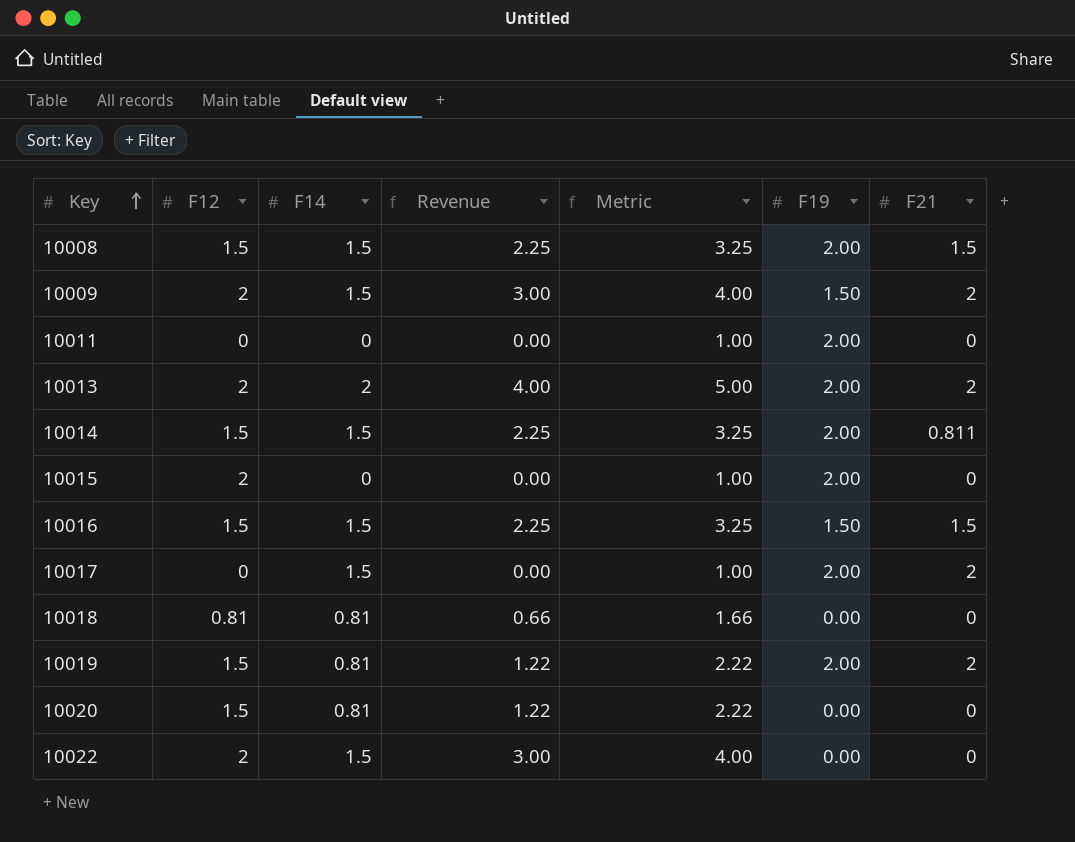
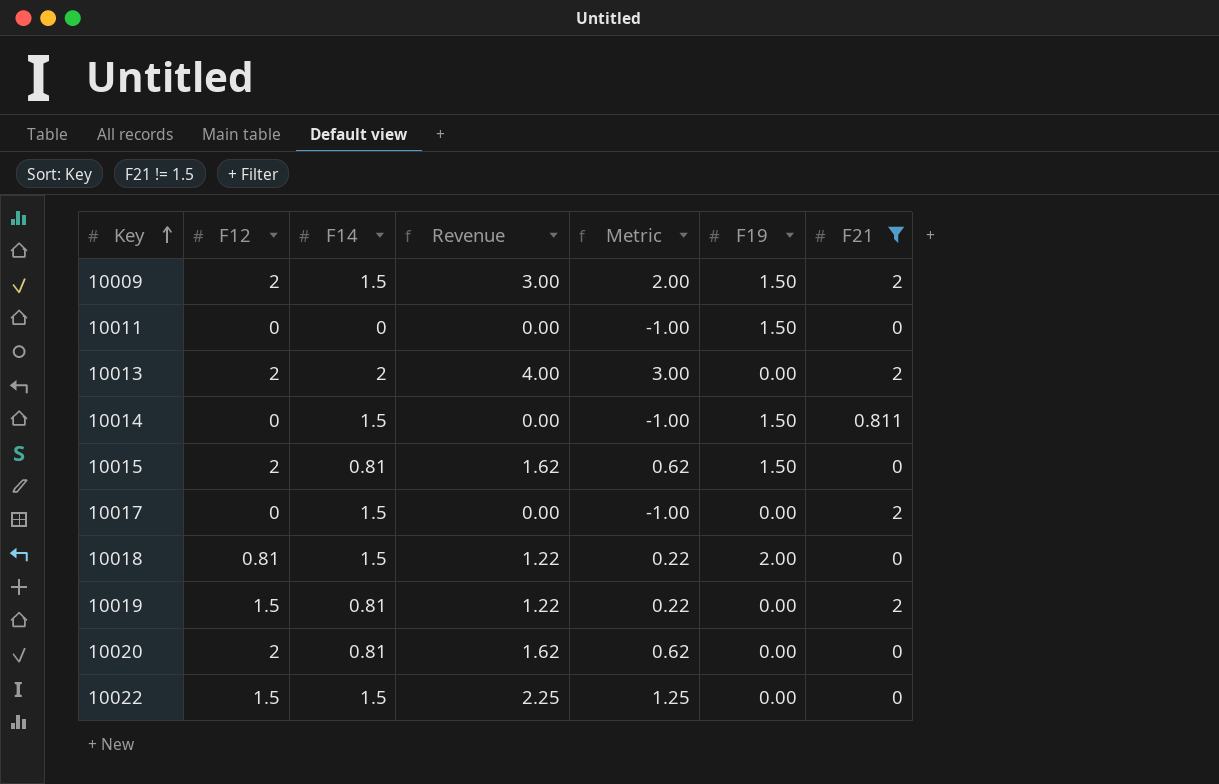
filter: none -> F21 != 1.5
column Metric | formula: [Revenue] + 1 -> [Revenue] - 1
10011 | F19: 2.00 -> 1.50
10013 | F19: 2.00 -> 0.00
10014 | F12: 1.5 -> 0
10014 | Revenue: 2.25 -> 0.00
10014 | F19: 2.00 -> 1.50
10015 | F14: 0 -> 0.81
10015 | Revenue: 0.00 -> 1.62
10015 | F19: 2.00 -> 1.50
10017 | F19: 2.00 -> 0.00
10018 | F14: 0.81 -> 1.5
10018 | Revenue: 0.66 -> 1.22
10018 | F19: 0.00 -> 2.00
10019 | F19: 2.00 -> 0.00
10020 | F12: 1.5 -> 2
10020 | Revenue: 1.22 -> 1.62
10022 | F12: 2 -> 1.5
10022 | Revenue: 3.00 -> 2.25

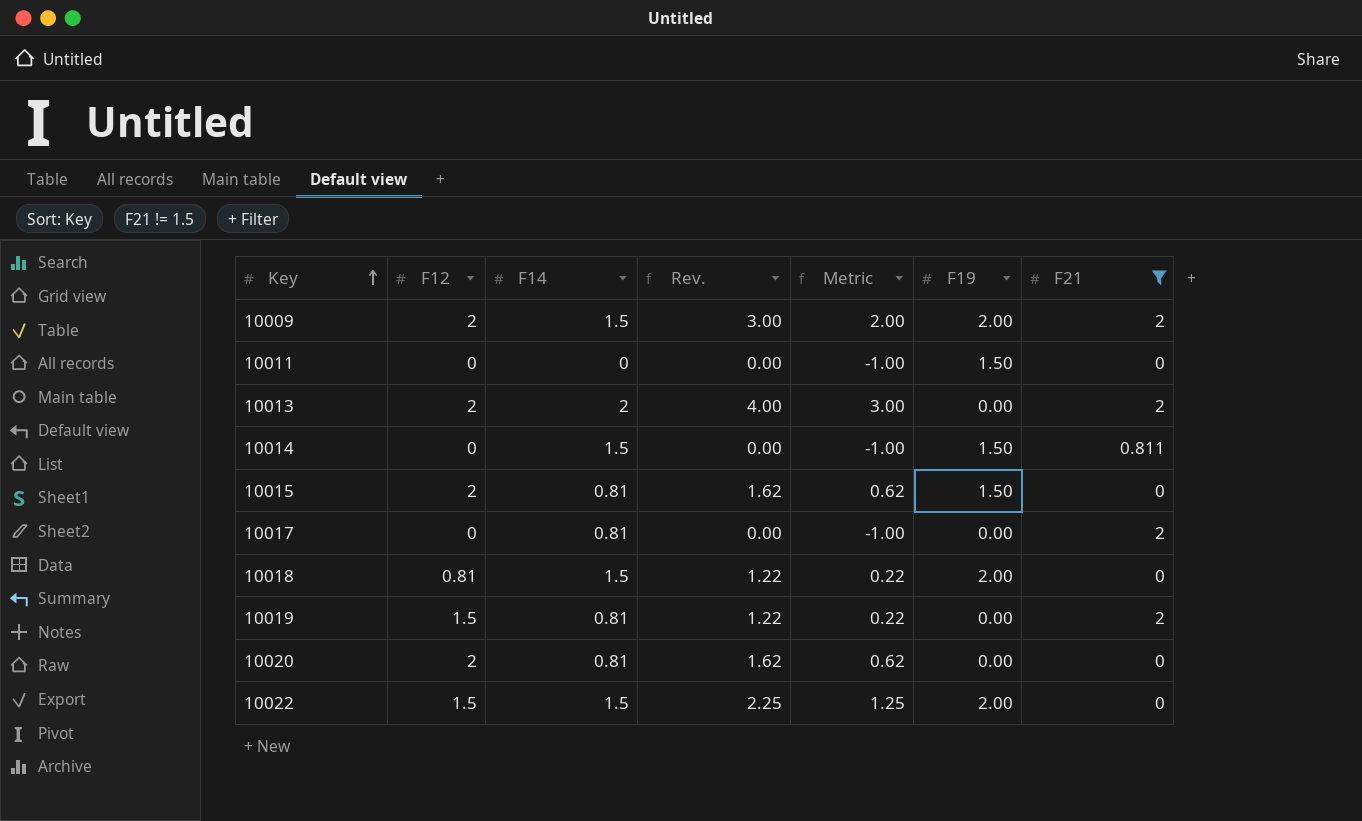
column name: Revenue -> Rev.
10009 | F19: 1.50 -> 2.00
10017 | F14: 1.5 -> 0.81
10022 | F19: 0.00 -> 2.00

